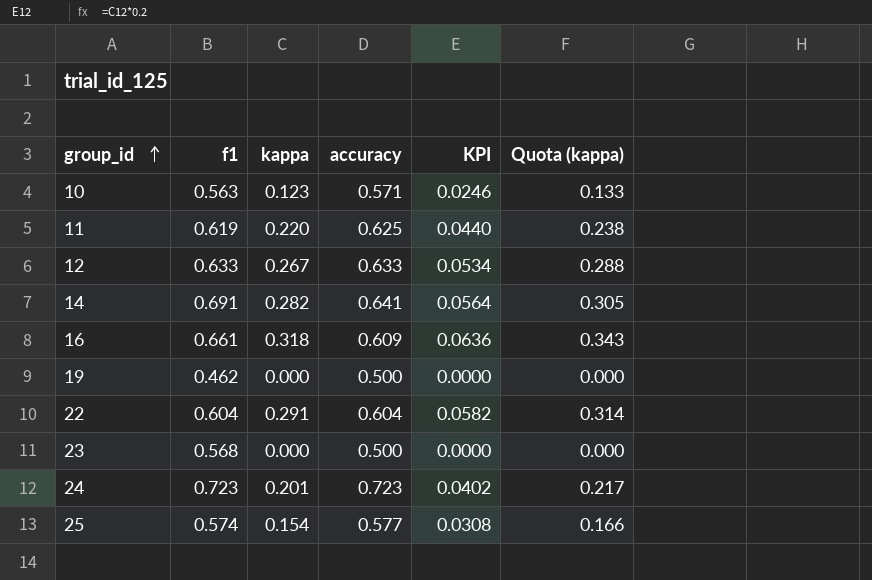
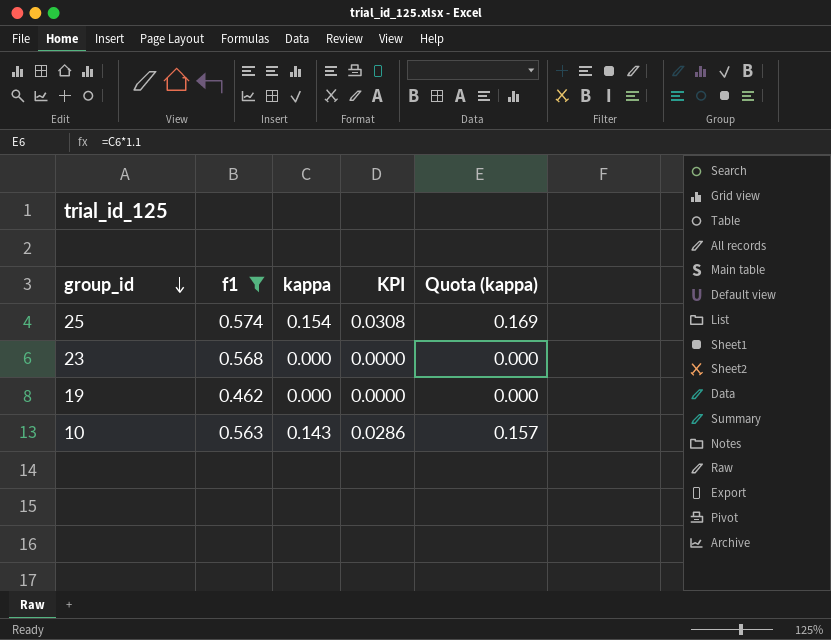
filter: none -> f1 <= 0.574
row order: group_id ascending -> group_id descending
column accuracy | position: 4 -> none
column Quota (kappa) | formula: [kappa] * 1.08 -> [kappa] * 1.1
10 | kappa: 0.123 -> 0.143
10 | KPI: 0.0246 -> 0.0286

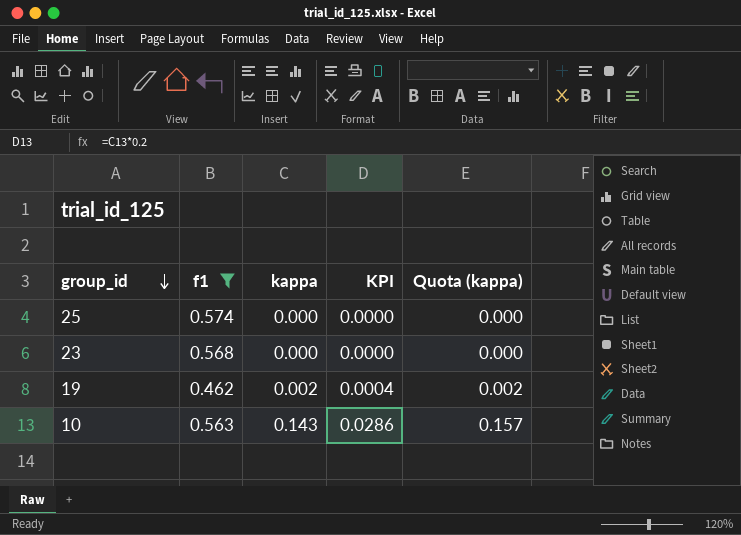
25 | kappa: 0.154 -> 0.000
25 | KPI: 0.0308 -> 0.0000
25 | Quota (kappa): 0.169 -> 0.000
19 | kappa: 0.000 -> 0.002
19 | KPI: 0.0000 -> 0.0004
19 | Quota (kappa): 0.000 -> 0.002

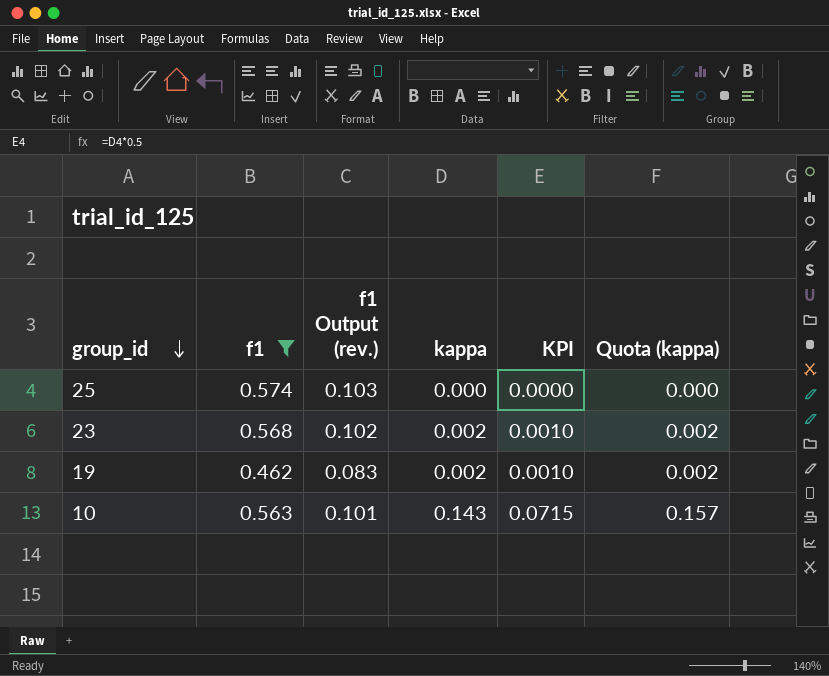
column f1 Output (rev.) | formula: none -> [f1] * 0.18
column KPI | formula: [kappa] * 0.2 -> [kappa] * 0.5
23 | kappa: 0.000 -> 0.002
23 | Quota (kappa): 0.000 -> 0.002

